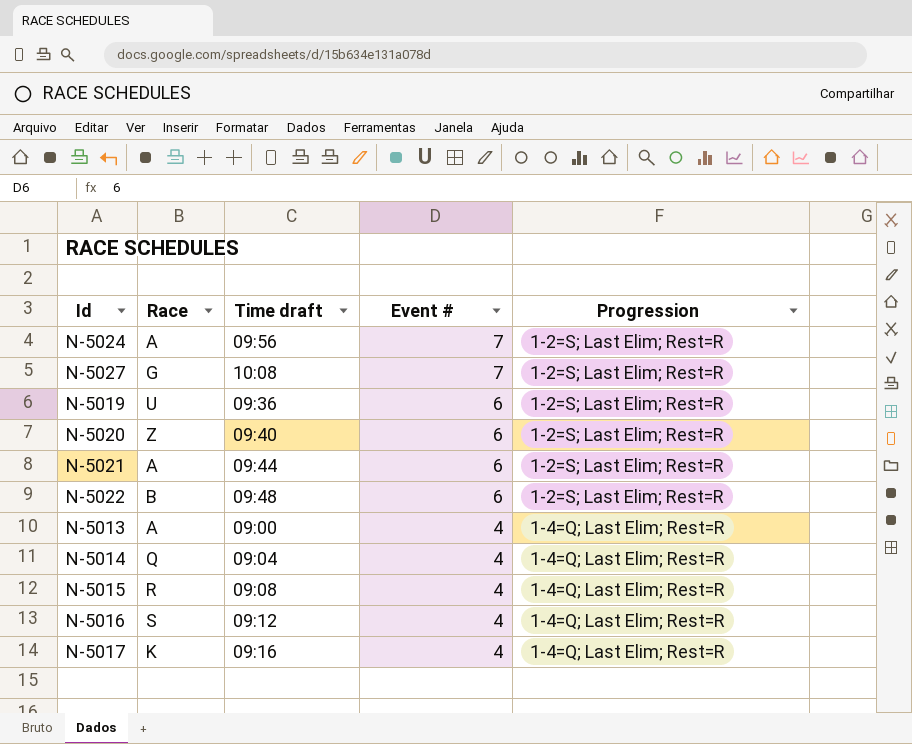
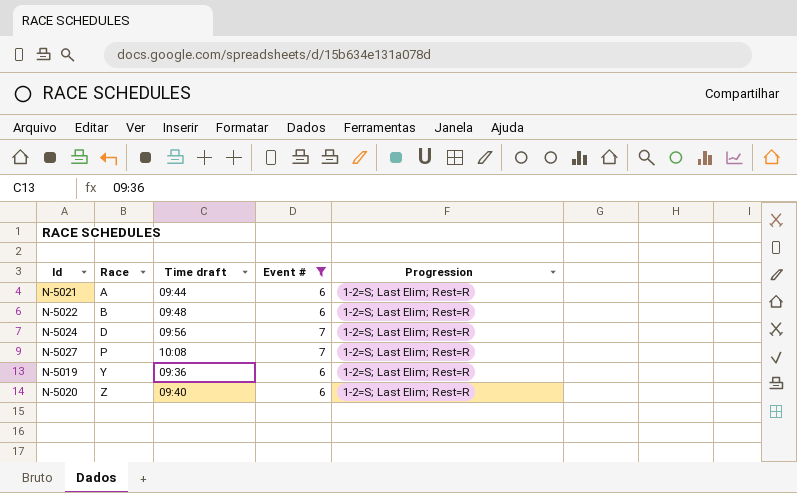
filter: none -> Event # != 4
row order: Event # descending -> Race ascending
N-5024 | Race: A -> D
N-5027 | Race: G -> P
N-5019 | Race: U -> Y

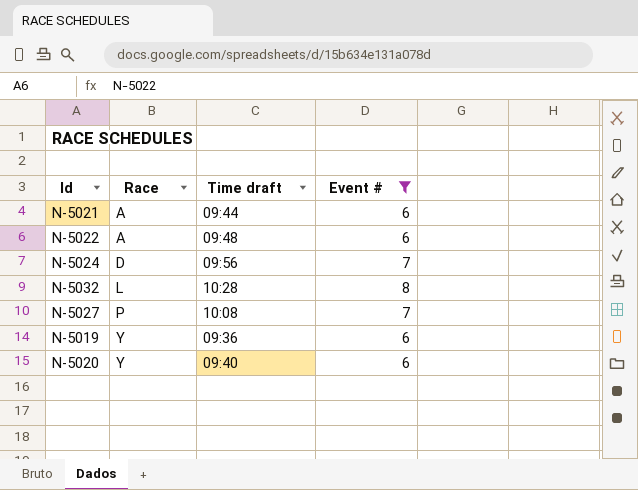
column Progression | position: 5 -> none
N-5022 | Race: B -> A
row N-5032: none -> L | 10:28 | 8
N-5020 | Race: Z -> Y

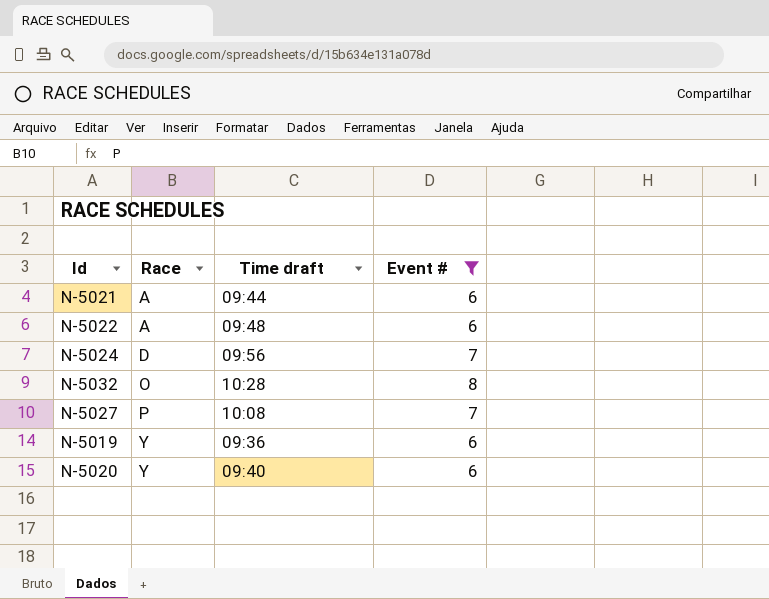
N-5032 | Race: L -> O

